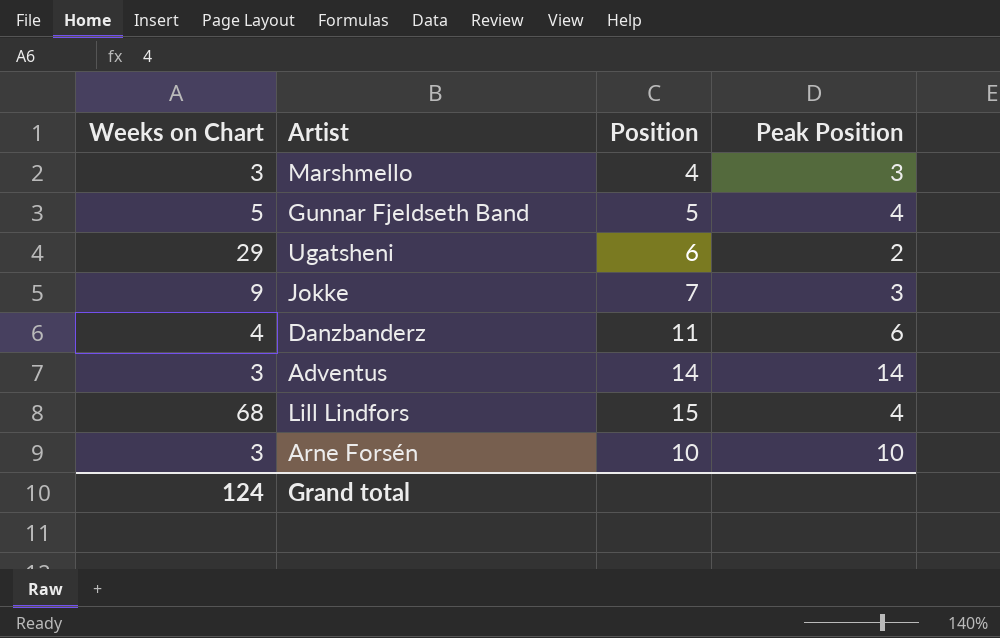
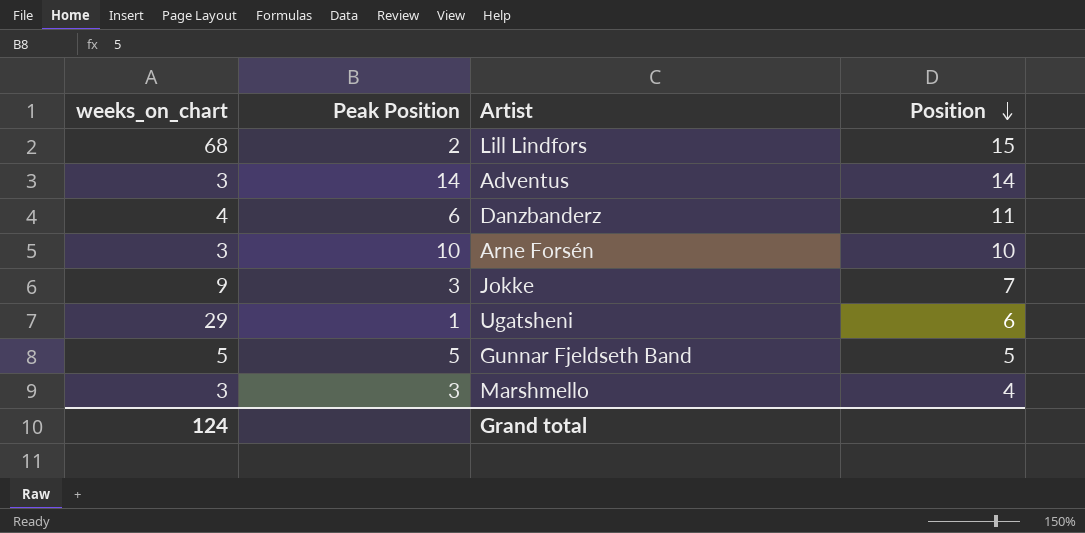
row order: none -> Position descending
column name: Weeks on Chart -> weeks_on_chart
column Peak Position | position: 4 -> 2
Lill Lindfors | Peak Position: 4 -> 2
Ugatsheni | Peak Position: 2 -> 1
Gunnar Fjeldseth Band | Peak Position: 4 -> 5

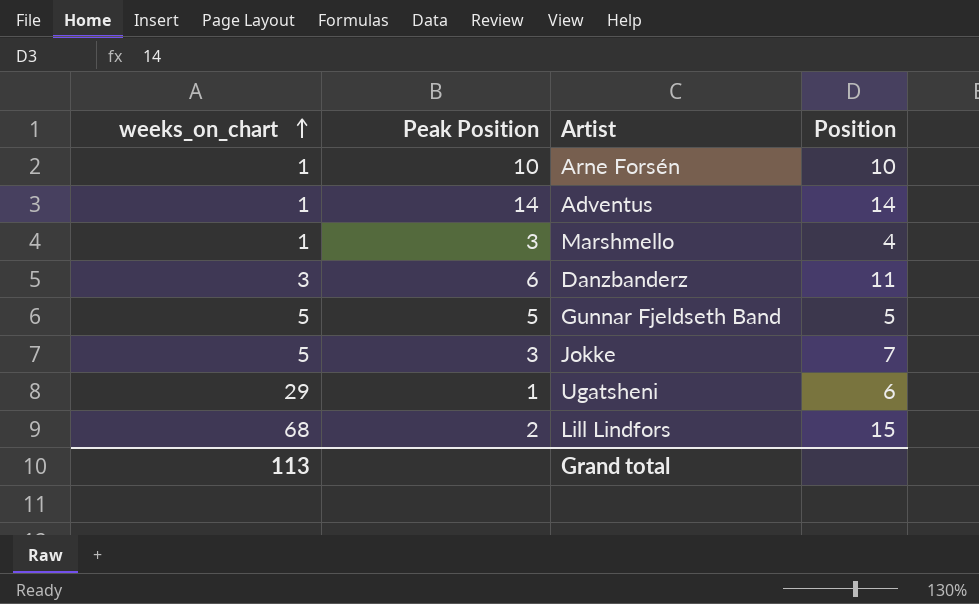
row order: Position descending -> weeks_on_chart ascending
Arne Forsén | weeks_on_chart: 3 -> 1
Adventus | weeks_on_chart: 3 -> 1
Marshmello | weeks_on_chart: 3 -> 1
Danzbanderz | weeks_on_chart: 4 -> 3
Jokke | weeks_on_chart: 9 -> 5
Grand total | weeks_on_chart: 124 -> 113

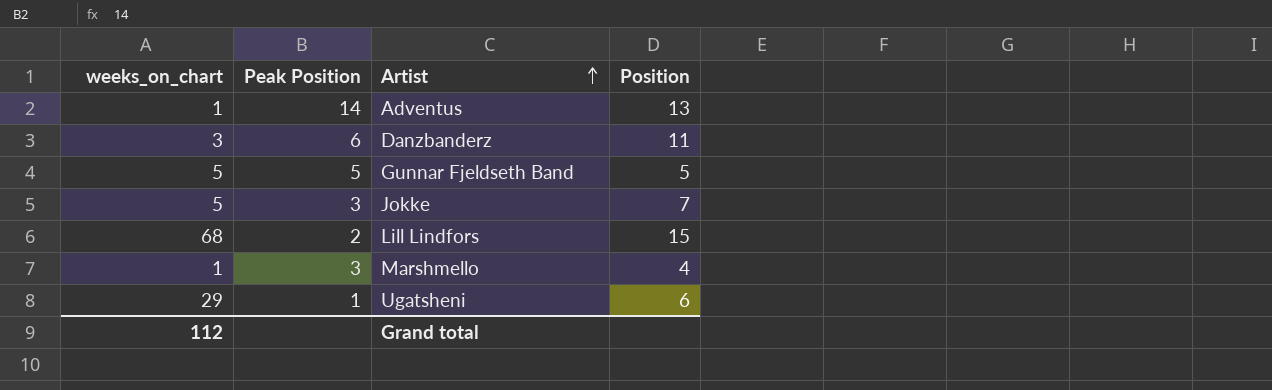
row order: weeks_on_chart ascending -> Artist ascending
row Arne Forsén: 1 | 10 | 10 -> none
Adventus | Position: 14 -> 13
Grand total | weeks_on_chart: 113 -> 112

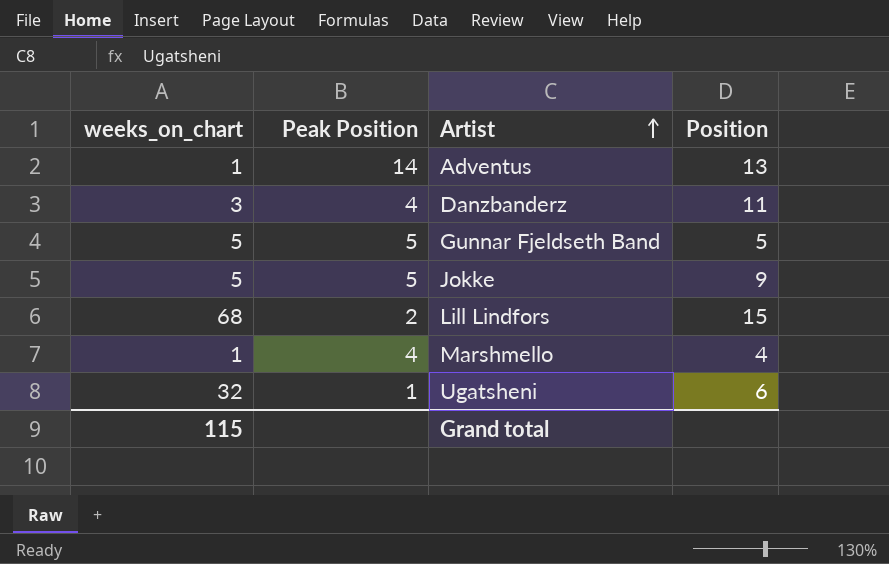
Danzbanderz | Peak Position: 6 -> 4
Jokke | Peak Position: 3 -> 5
Jokke | Position: 7 -> 9
Marshmello | Peak Position: 3 -> 4
Ugatsheni | weeks_on_chart: 29 -> 32
Grand total | weeks_on_chart: 112 -> 115

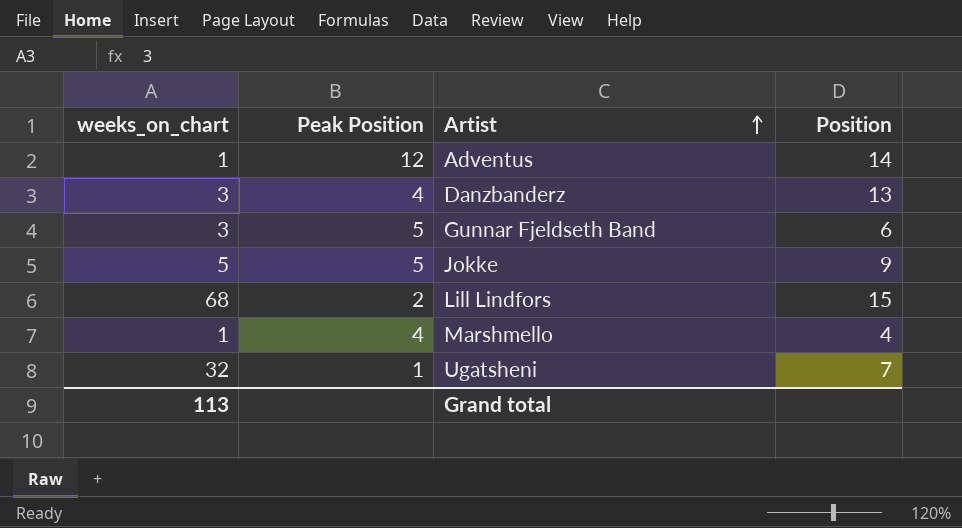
Adventus | Peak Position: 14 -> 12
Adventus | Position: 13 -> 14
Danzbanderz | Position: 11 -> 13
Gunnar Fjeldseth Band | weeks_on_chart: 5 -> 3
Gunnar Fjeldseth Band | Position: 5 -> 6
Ugatsheni | Position: 6 -> 7
Grand total | weeks_on_chart: 115 -> 113

